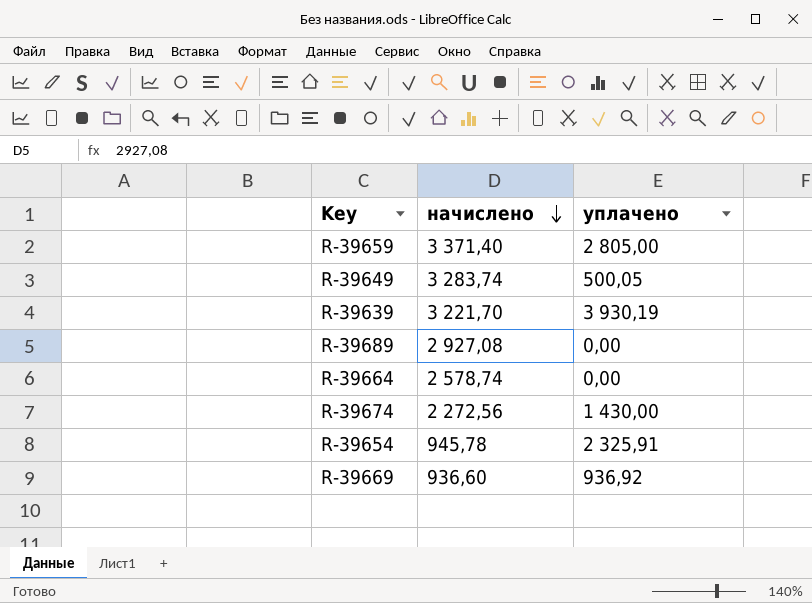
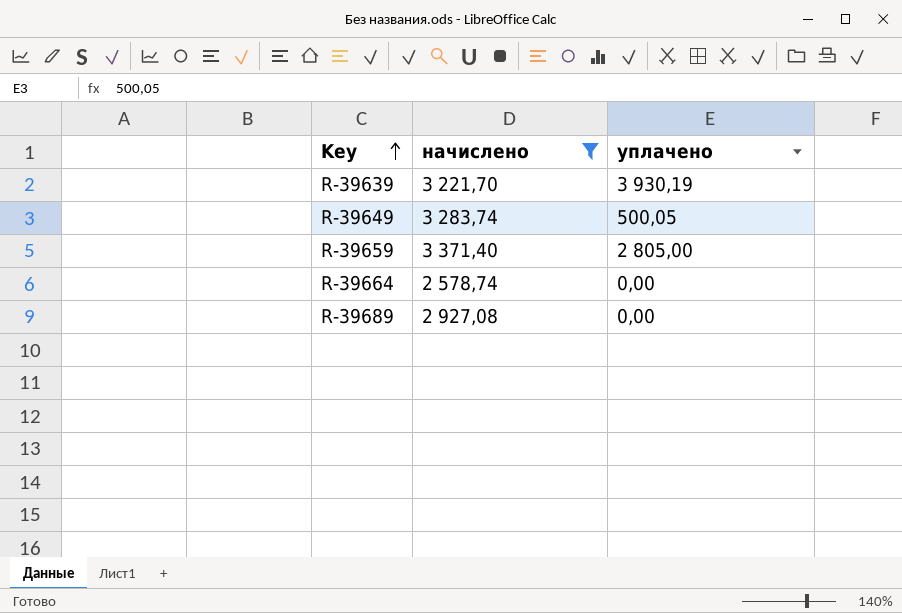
filter: none -> начислено >= 2 578,74
row order: начислено descending -> Key ascending

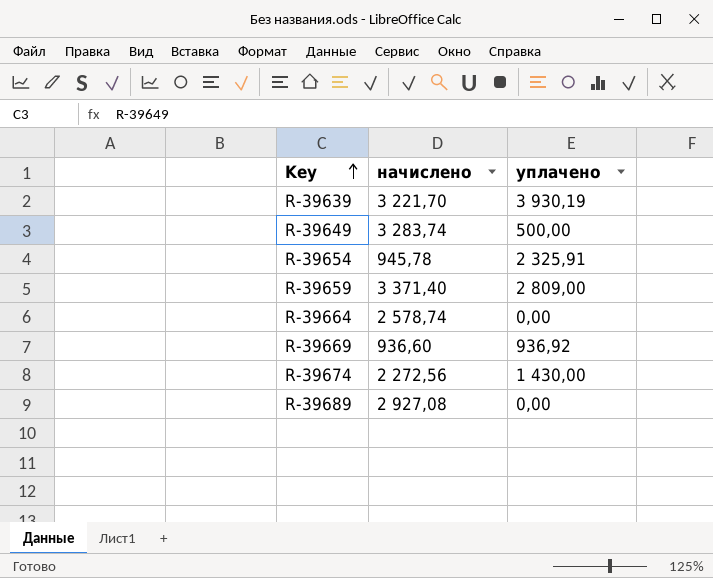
filter: начислено >= 2 578,74 -> none
R-39649 | уплачено: 500,05 -> 500,00
R-39659 | уплачено: 2 805,00 -> 2 809,00

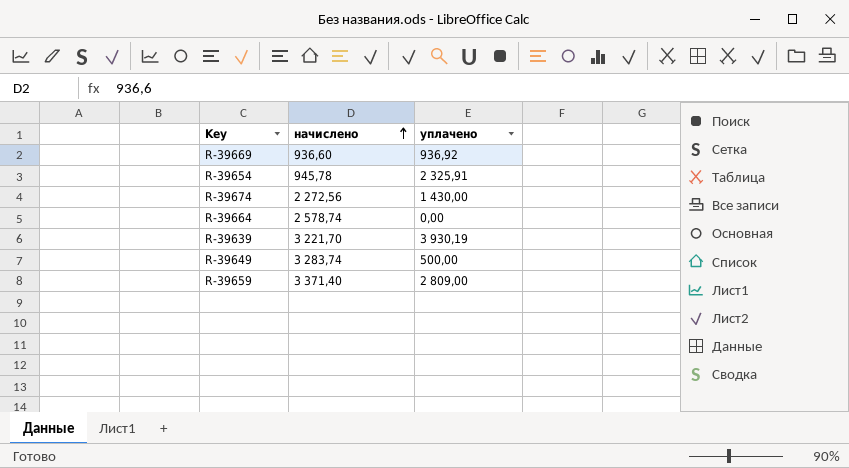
row order: Key ascending -> начислено ascending
row R-39689: 2 927,08 | 0,00 -> none

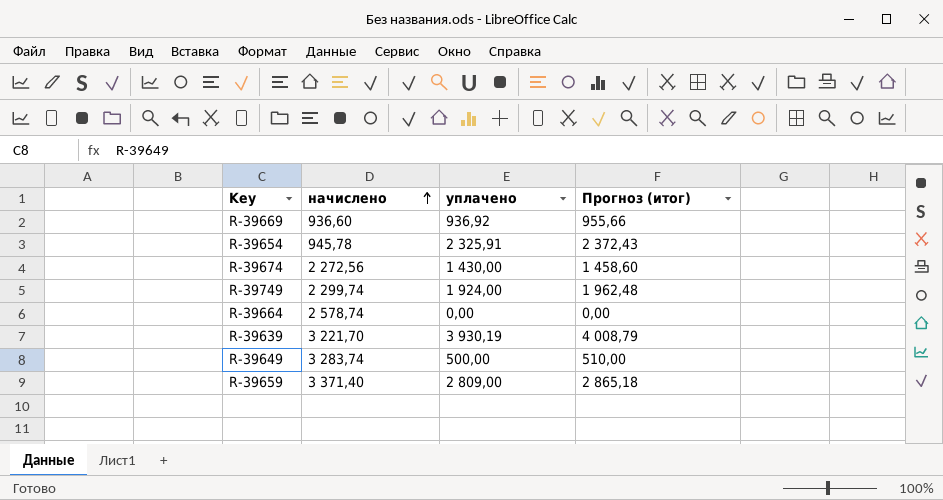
column Прогноз (итог) | formula: none -> [уплачено] * 1,02
row R-39749: none -> 2 299,74 | 1 924,00 | 1 962,48

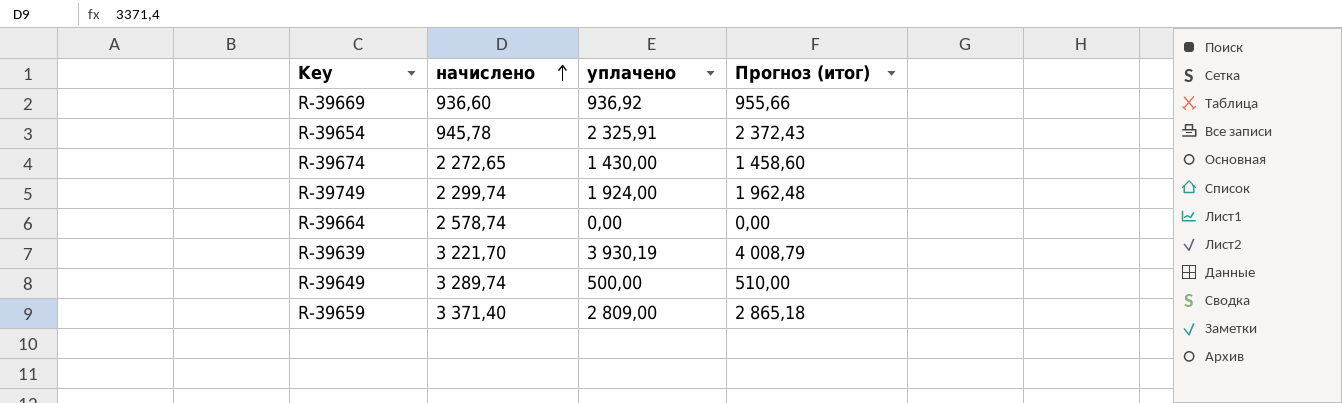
R-39674 | начислено: 2 272,56 -> 2 272,65
R-39649 | начислено: 3 283,74 -> 3 289,74

